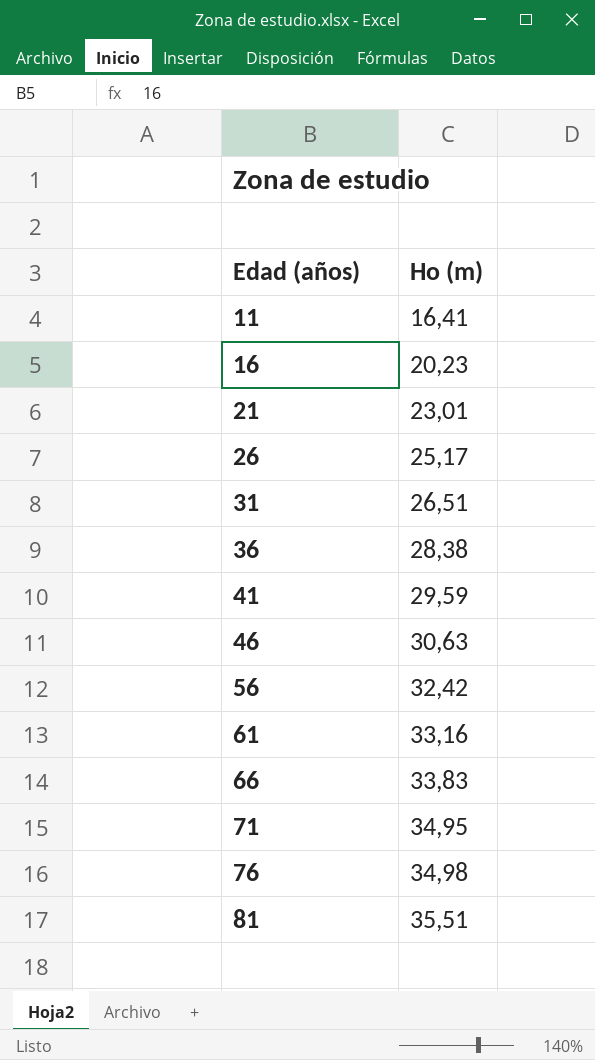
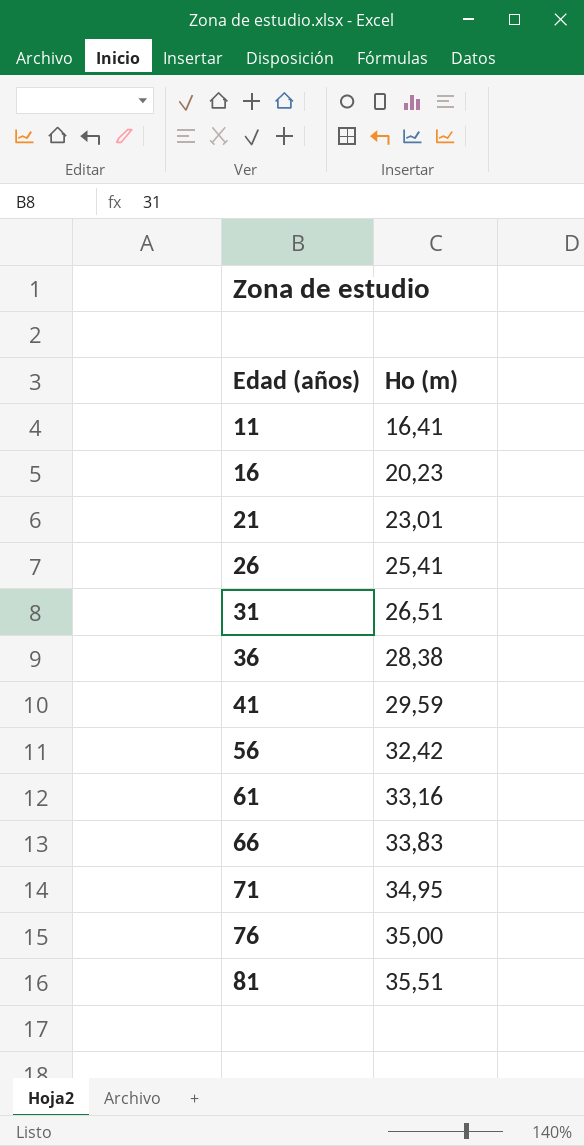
row 46: 30,63 -> none
26 | Ho (m): 25,17 -> 25,41
76 | Ho (m): 34,98 -> 35,00

